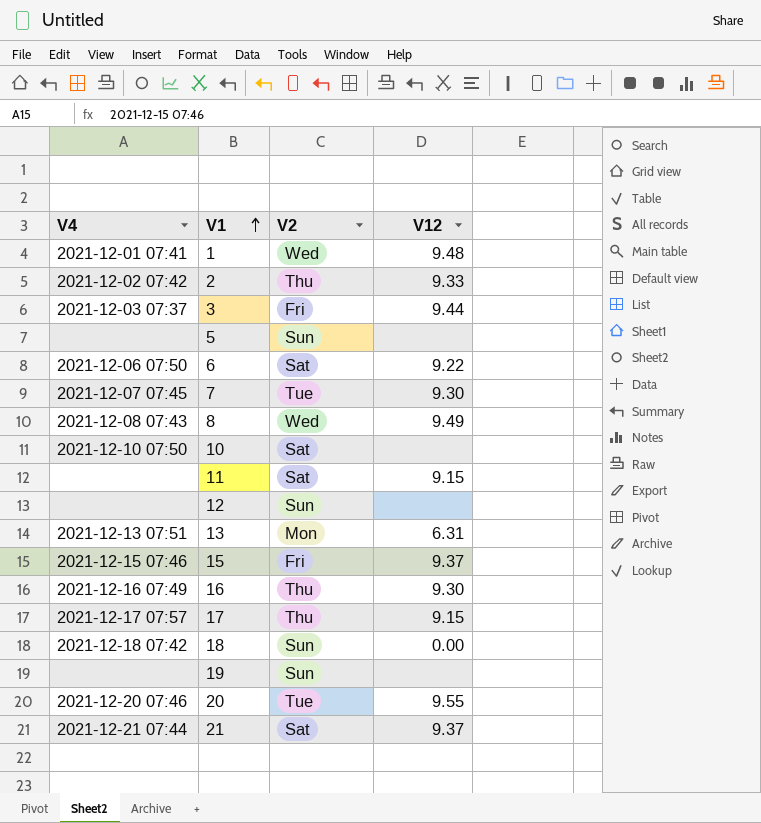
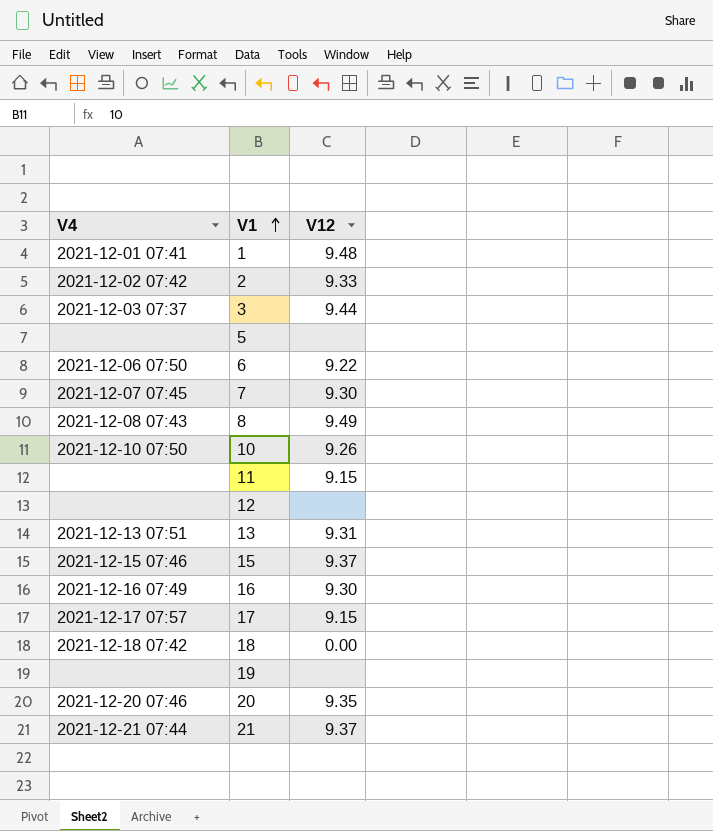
column V2 | position: 3 -> none
10 | V12: none -> 9.26
13 | V12: 6.31 -> 9.31
20 | V12: 9.55 -> 9.35

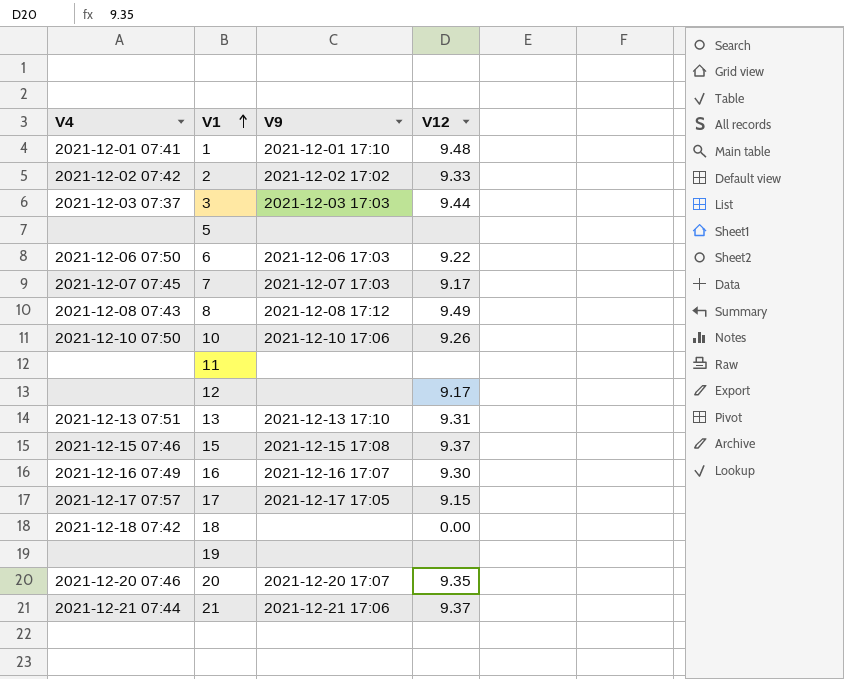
column V9 | position: none -> 3
7 | V12: 9.30 -> 9.17
11 | V12: 9.15 -> none
12 | V12: none -> 9.17

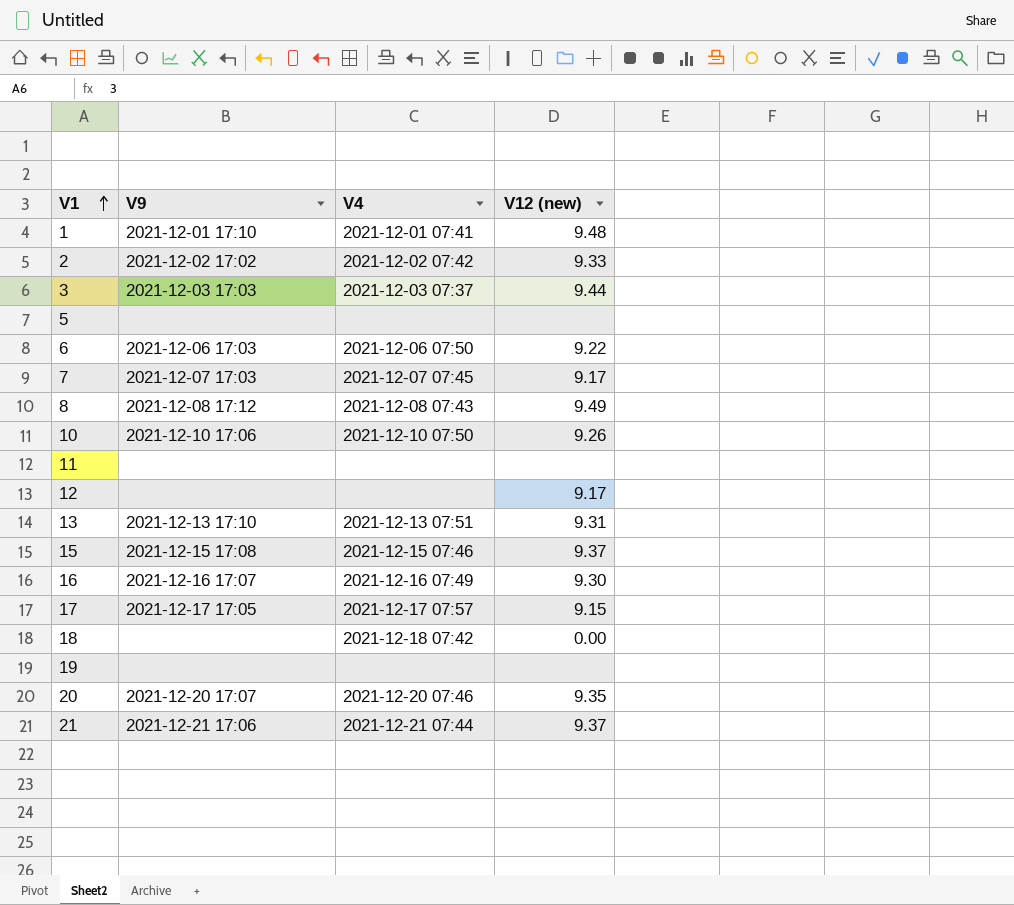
column V4 | position: 1 -> 3
column name: V12 -> V12 (new)

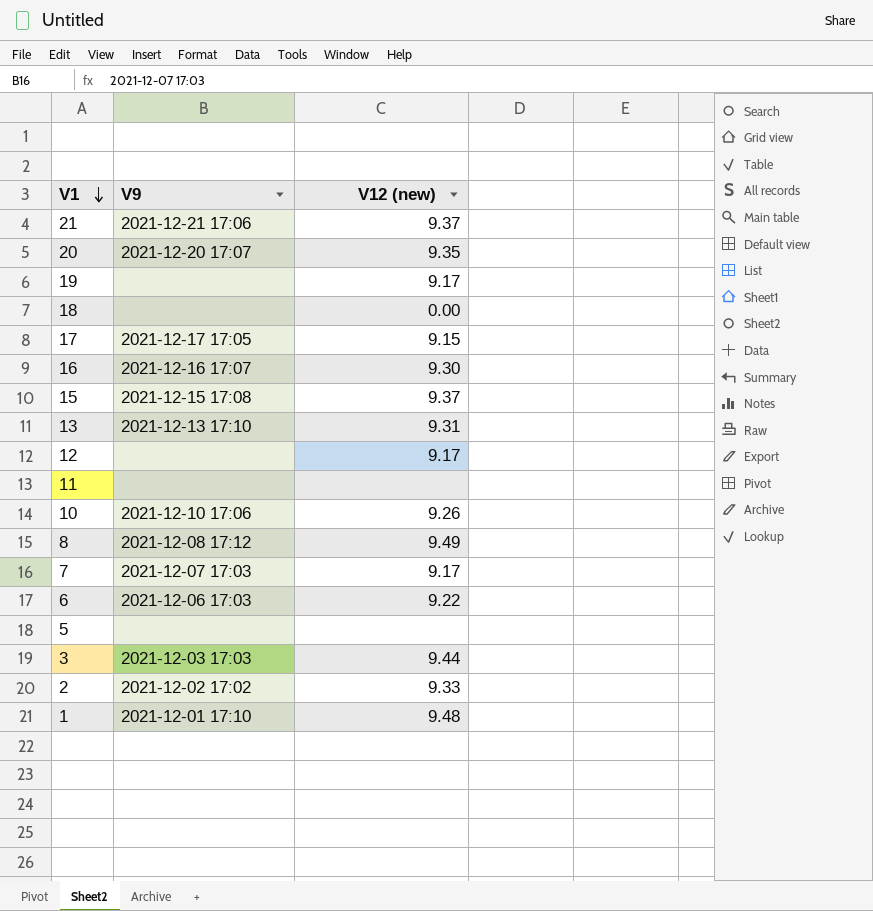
row order: V1 ascending -> V1 descending
column V4 | position: 3 -> none
19 | V12 (new): none -> 9.17

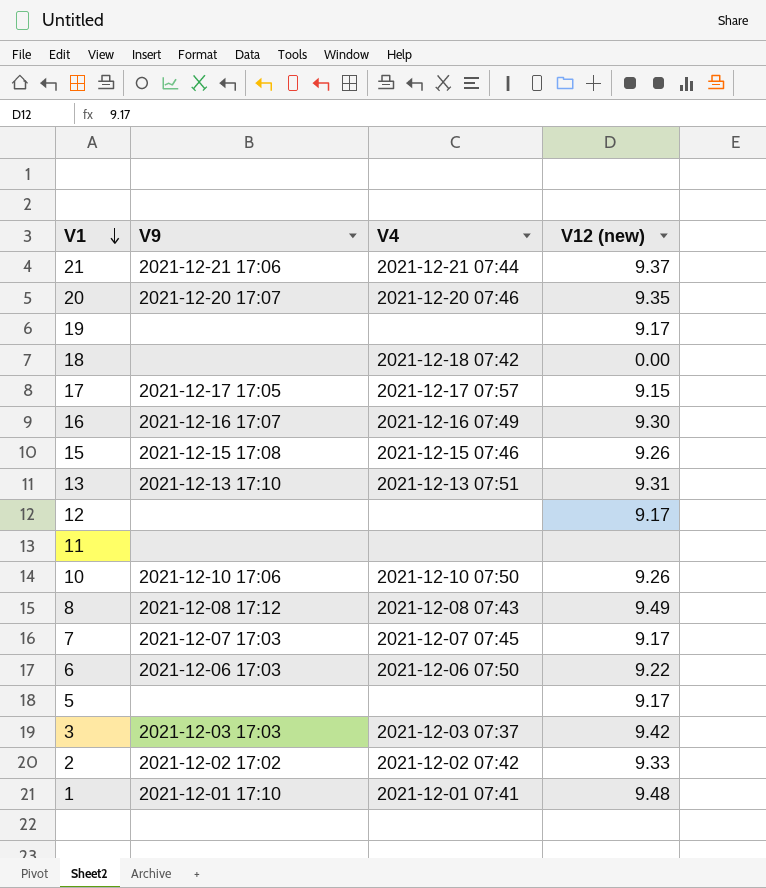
column V4 | position: none -> 3
15 | V12 (new): 9.37 -> 9.26
5 | V12 (new): none -> 9.17
3 | V12 (new): 9.44 -> 9.42

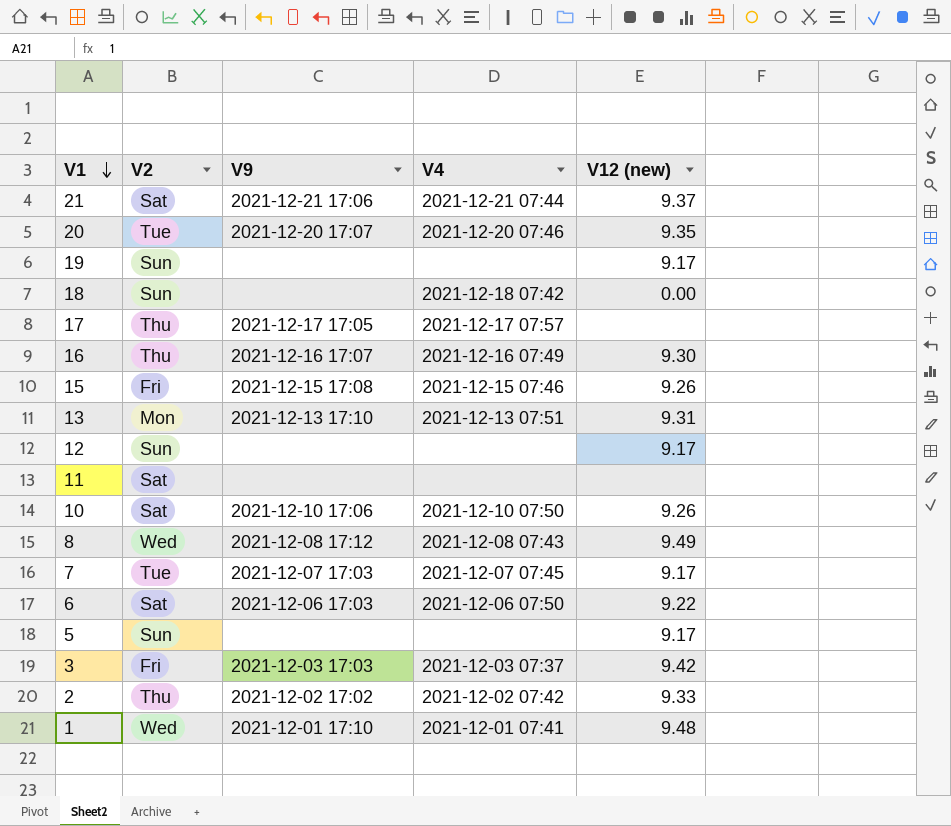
column V2 | position: none -> 2
17 | V12 (new): 9.15 -> none

